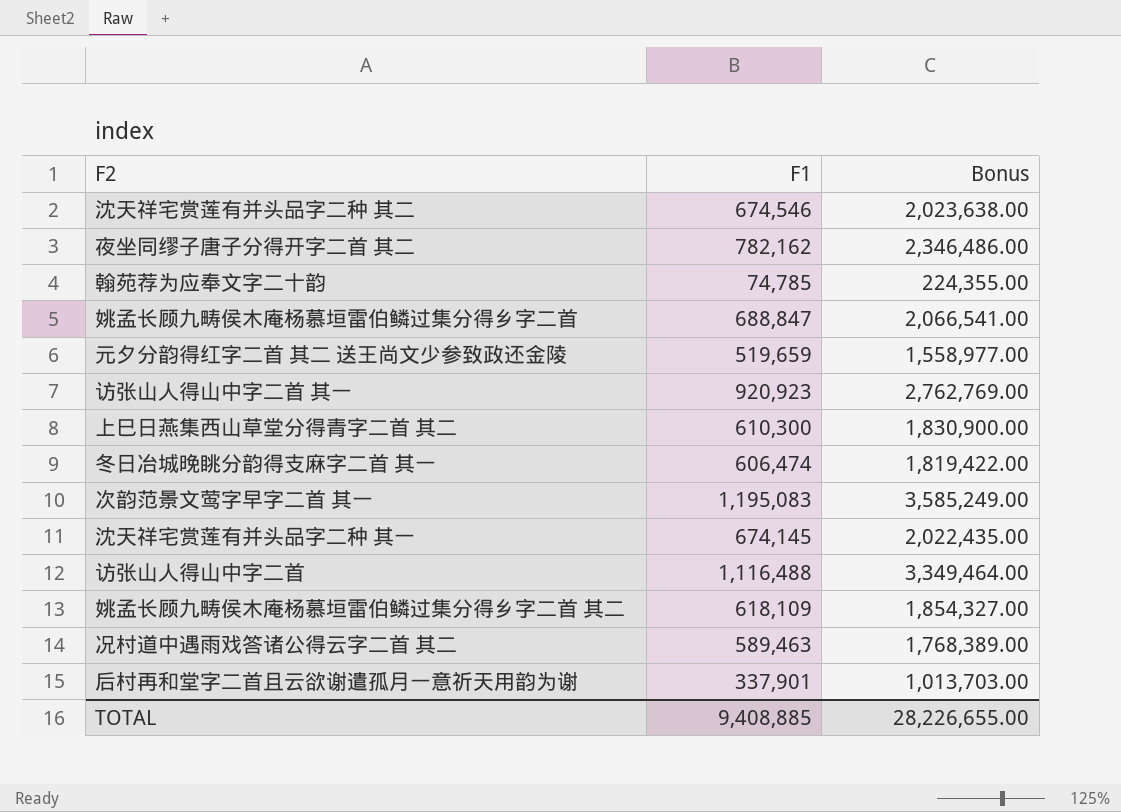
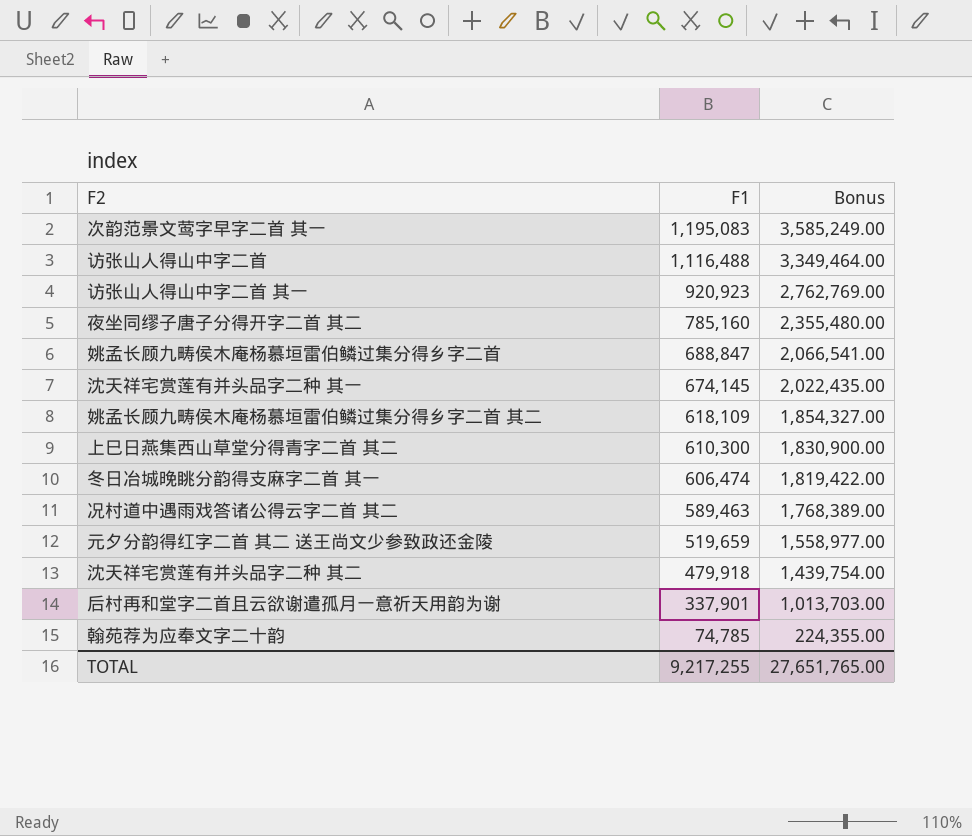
row order: none -> F1 descending
夜坐同缪子唐子分得开字二首 其二 | F1: 782,162 -> 785,160
夜坐同缪子唐子分得开字二首 其二 | Bonus: 2,346,486.00 -> 2,355,480.00
沈天祥宅赏莲有并头品字二种 其二 | F1: 674,546 -> 479,918
沈天祥宅赏莲有并头品字二种 其二 | Bonus: 2,023,638.00 -> 1,439,754.00
TOTAL | F1: 9,408,885 -> 9,217,255
TOTAL | Bonus: 28,226,655.00 -> 27,651,765.00

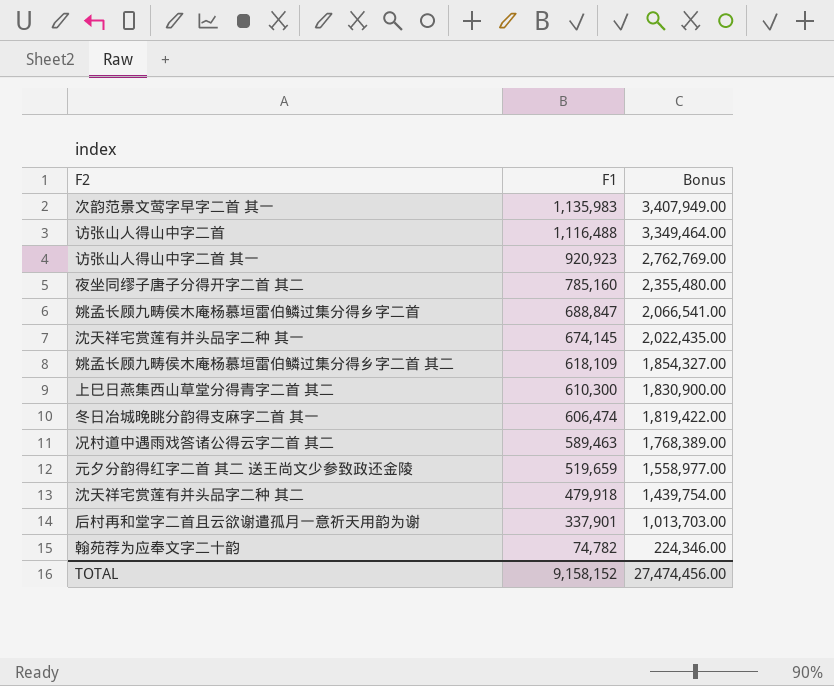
次韵范景文莺字早字二首 其一 | F1: 1,195,083 -> 1,135,983
次韵范景文莺字早字二首 其一 | Bonus: 3,585,249.00 -> 3,407,949.00
翰苑荐为应奉文字二十韵 | F1: 74,785 -> 74,782
翰苑荐为应奉文字二十韵 | Bonus: 224,355.00 -> 224,346.00
TOTAL | F1: 9,217,255 -> 9,158,152
TOTAL | Bonus: 27,651,765.00 -> 27,474,456.00

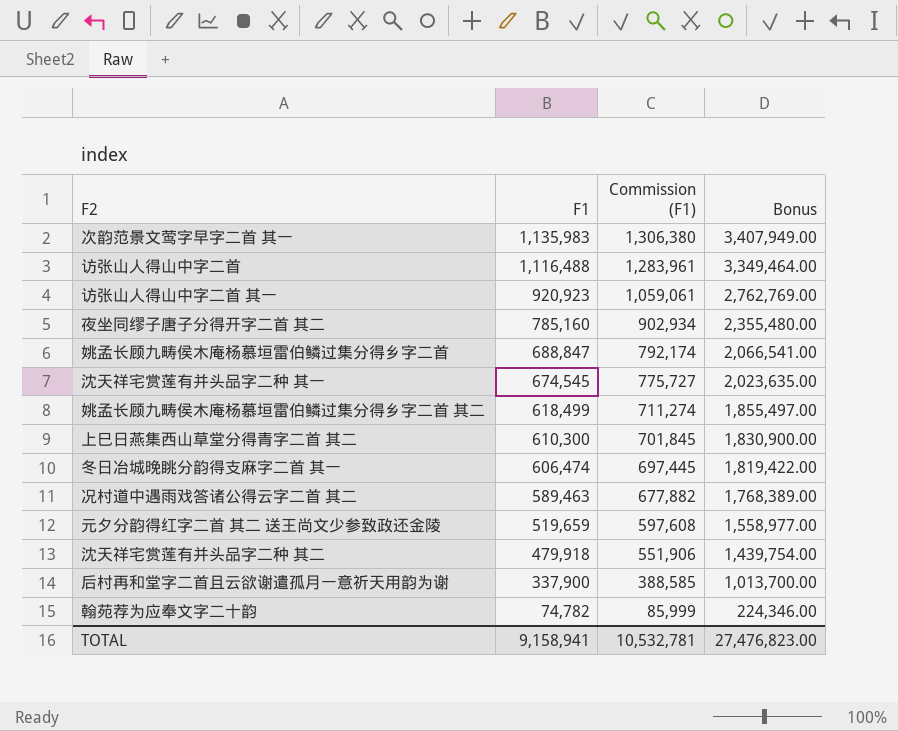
column Commission (F1) | formula: none -> [F1] * 1.15
沈天祥宅赏莲有并头品字二种 其一 | F1: 674,145 -> 674,545
沈天祥宅赏莲有并头品字二种 其一 | Bonus: 2,022,435.00 -> 2,023,635.00
姚孟长顾九畴侯木庵杨慕垣雷伯鳞过集分得乡字二首 其二 | F1: 618,109 -> 618,499
姚孟长顾九畴侯木庵杨慕垣雷伯鳞过集分得乡字二首 其二 | Bonus: 1,854,327.00 -> 1,855,497.00
后村再和堂字二首且云欲谢遣孤月一意祈天用韵为谢 | F1: 337,901 -> 337,900
后村再和堂字二首且云欲谢遣孤月一意祈天用韵为谢 | Bonus: 1,013,703.00 -> 1,013,700.00
TOTAL | F1: 9,158,152 -> 9,158,941
TOTAL | Bonus: 27,474,456.00 -> 27,476,823.00

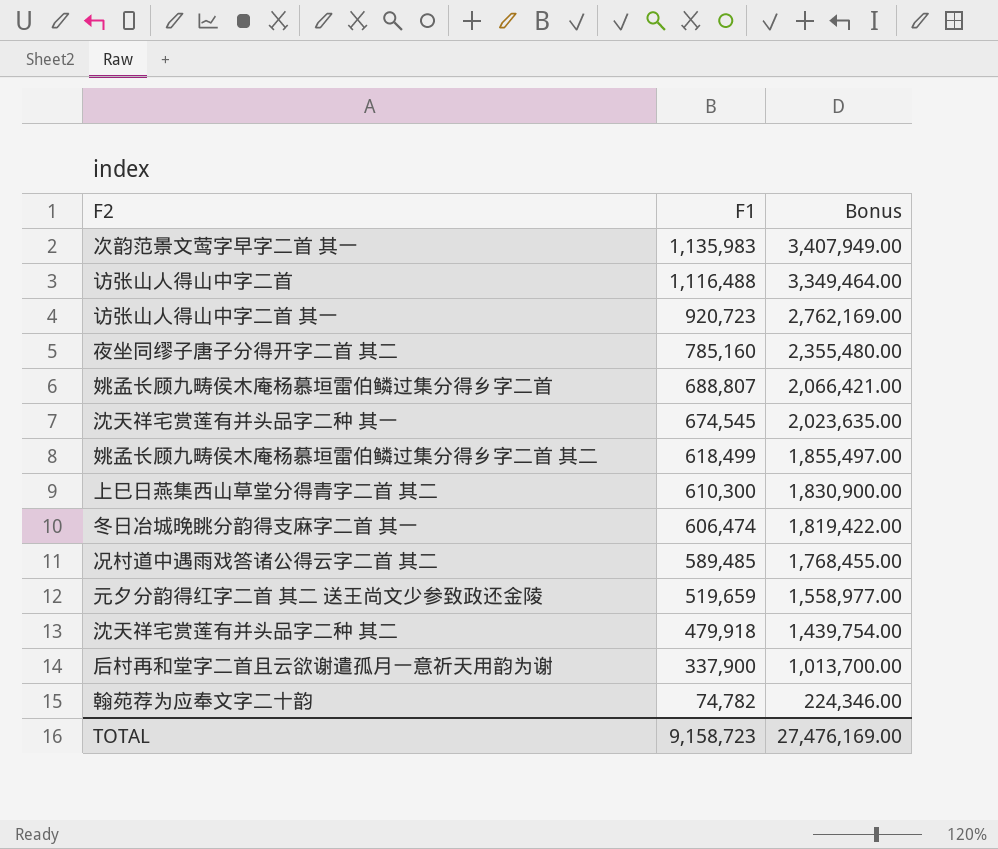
column Commission (F1) | formula: [F1] * 1.15 -> none
访张山人得山中字二首 其一 | F1: 920,923 -> 920,723
访张山人得山中字二首 其一 | Bonus: 2,762,769.00 -> 2,762,169.00
姚孟长顾九畴侯木庵杨慕垣雷伯鳞过集分得乡字二首 | F1: 688,847 -> 688,807
姚孟长顾九畴侯木庵杨慕垣雷伯鳞过集分得乡字二首 | Bonus: 2,066,541.00 -> 2,066,421.00
况村道中遇雨戏答诸公得云字二首 其二 | F1: 589,463 -> 589,485
况村道中遇雨戏答诸公得云字二首 其二 | Bonus: 1,768,389.00 -> 1,768,455.00
TOTAL | F1: 9,158,941 -> 9,158,723
TOTAL | Bonus: 27,476,823.00 -> 27,476,169.00

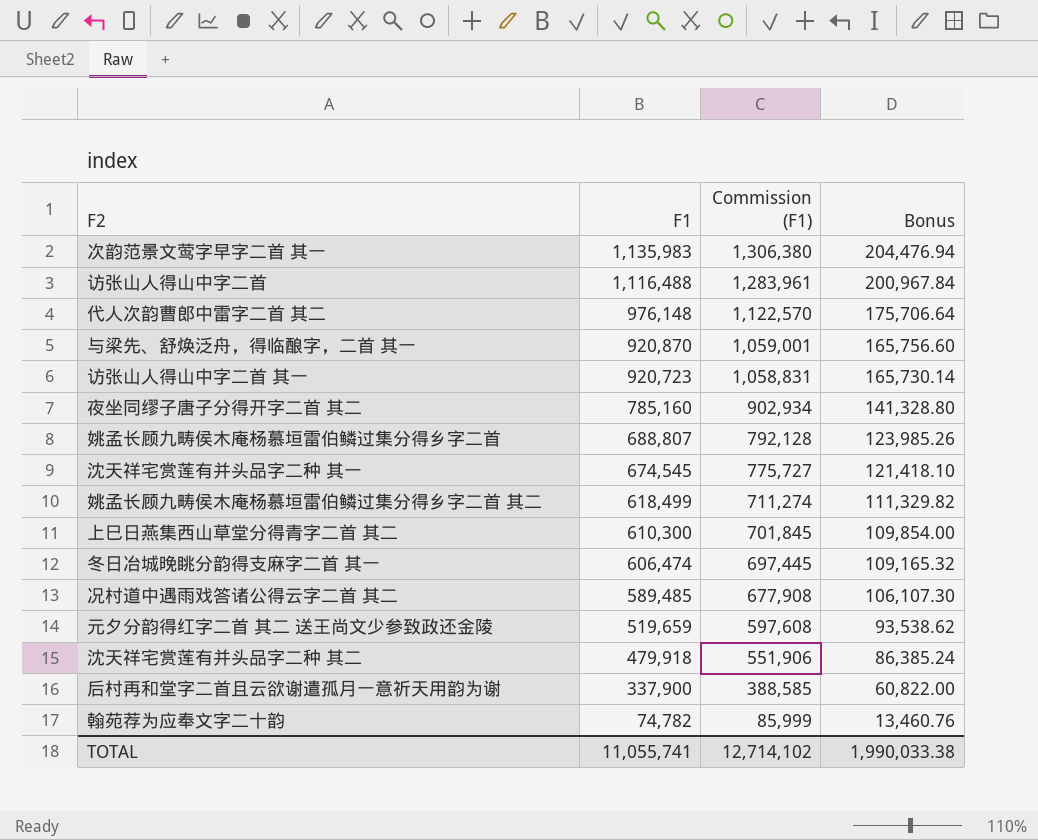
column Commission (F1) | formula: none -> [F1] * 1.15
column Bonus | formula: [F1] * 3 -> [F1] * 0.18
row 代人次韵曹郎中雷字二首 其二: none -> 976,148 | 1,122,570 | 175,706.64
row 与梁先、舒焕泛舟，得临酿字，二首 其一: none -> 920,870 | 1,059,001 | 165,756.60
TOTAL | F1: 9,158,723 -> 11,055,741
TOTAL | Bonus: 27,476,169.00 -> 1,990,033.38

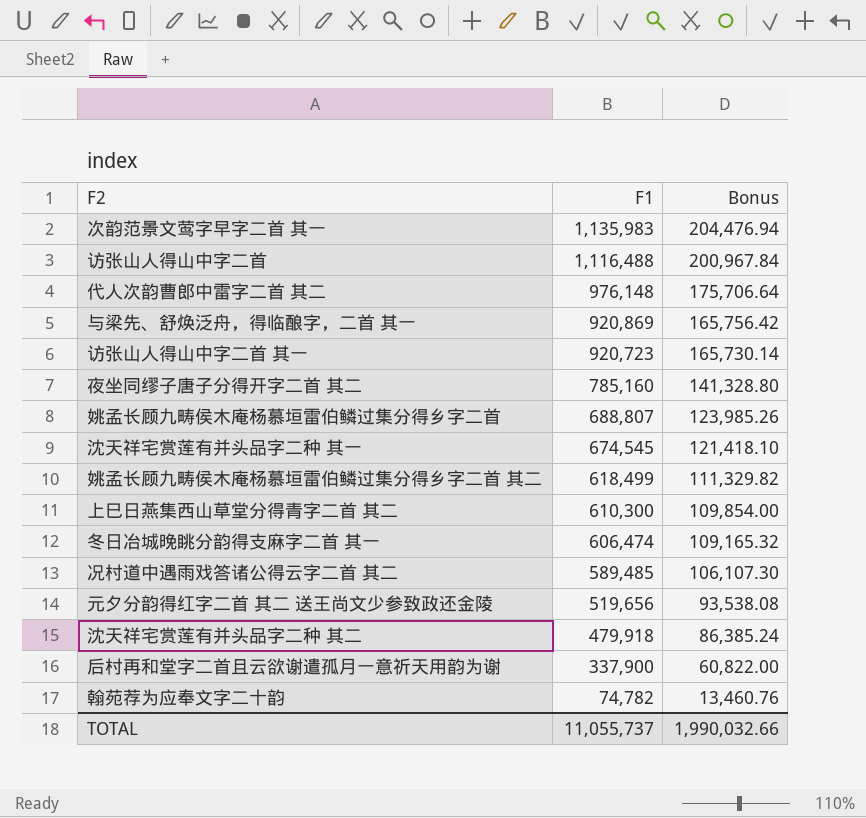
column Commission (F1) | formula: [F1] * 1.15 -> none
与梁先、舒焕泛舟，得临酿字，二首 其一 | F1: 920,870 -> 920,869
与梁先、舒焕泛舟，得临酿字，二首 其一 | Bonus: 165,756.60 -> 165,756.42
元夕分韵得红字二首 其二 送王尚文少参致政还金陵 | F1: 519,659 -> 519,656
元夕分韵得红字二首 其二 送王尚文少参致政还金陵 | Bonus: 93,538.62 -> 93,538.08
TOTAL | F1: 11,055,741 -> 11,055,737
TOTAL | Bonus: 1,990,033.38 -> 1,990,032.66

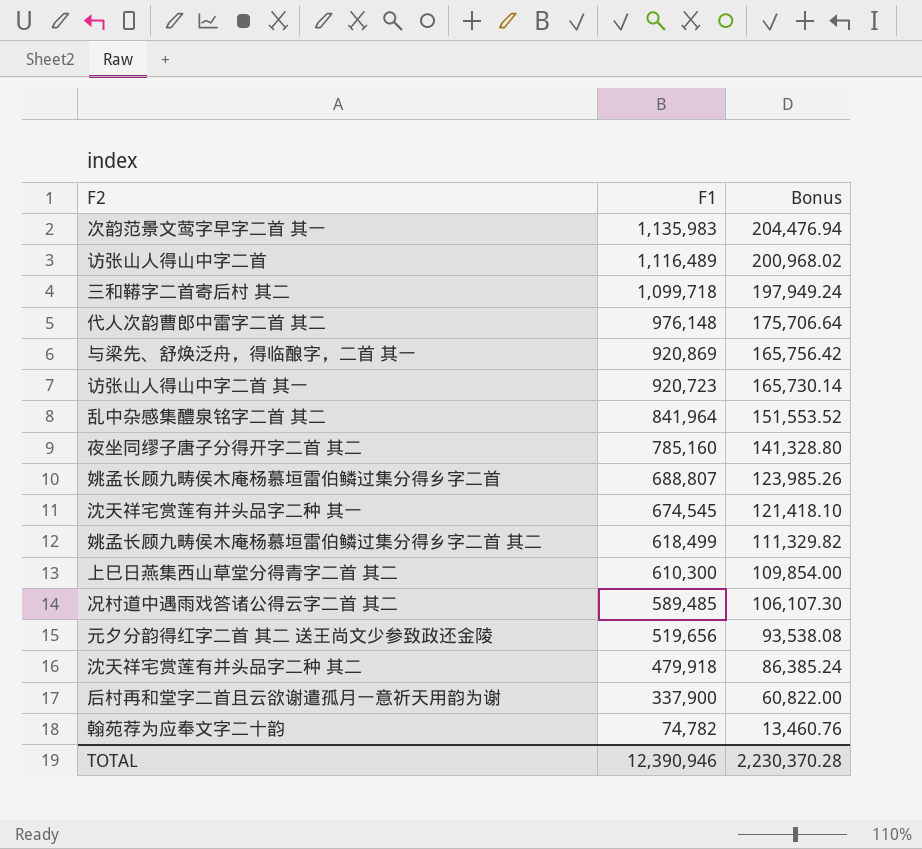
row 冬日冶城晚眺分韵得支麻字二首 其一: 606,474 | 109,165.32 -> none
访张山人得山中字二首 | F1: 1,116,488 -> 1,116,489
访张山人得山中字二首 | Bonus: 200,967.84 -> 200,968.02
row 三和鞯字二首寄后村 其二: none -> 1,099,718 | 197,949.24
row 乱中杂感集醴泉铭字二首 其二: none -> 841,964 | 151,553.52
TOTAL | F1: 11,055,737 -> 12,390,946
TOTAL | Bonus: 1,990,032.66 -> 2,230,370.28

